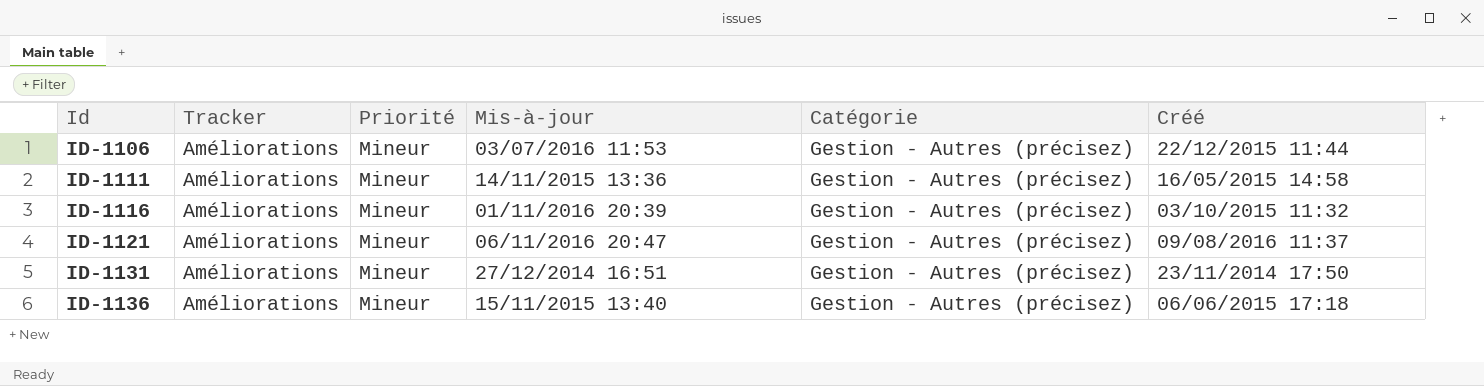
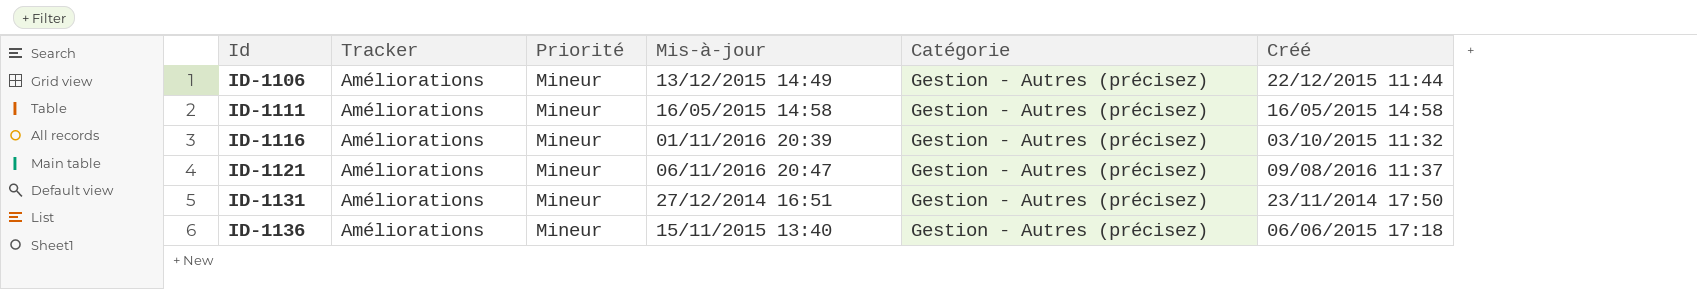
ID-1106 | Mis-à-jour: 03/07/2016 11:53 -> 13/12/2015 14:49
ID-1111 | Mis-à-jour: 14/11/2015 13:36 -> 16/05/2015 14:58

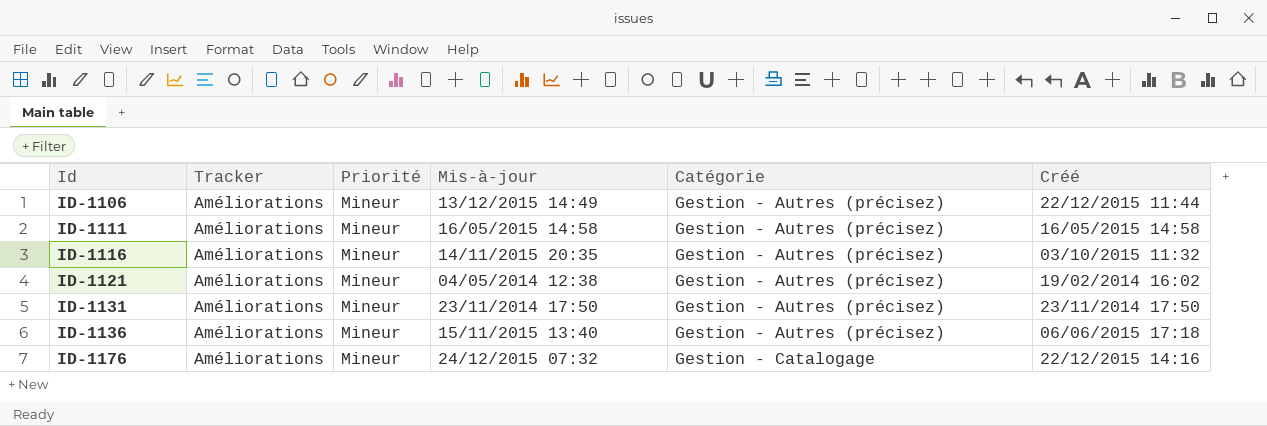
ID-1116 | Mis-à-jour: 01/11/2016 20:39 -> 14/11/2015 20:35
ID-1121 | Mis-à-jour: 06/11/2016 20:47 -> 04/05/2014 12:38
ID-1121 | Créé: 09/08/2016 11:37 -> 19/02/2014 16:02
ID-1131 | Mis-à-jour: 27/12/2014 16:51 -> 23/11/2014 17:50
row ID-1176: none -> Améliorations | Mineur | 24/12/2015 07:32 | Gestion - Catalogage | 22/12/2015 14:16

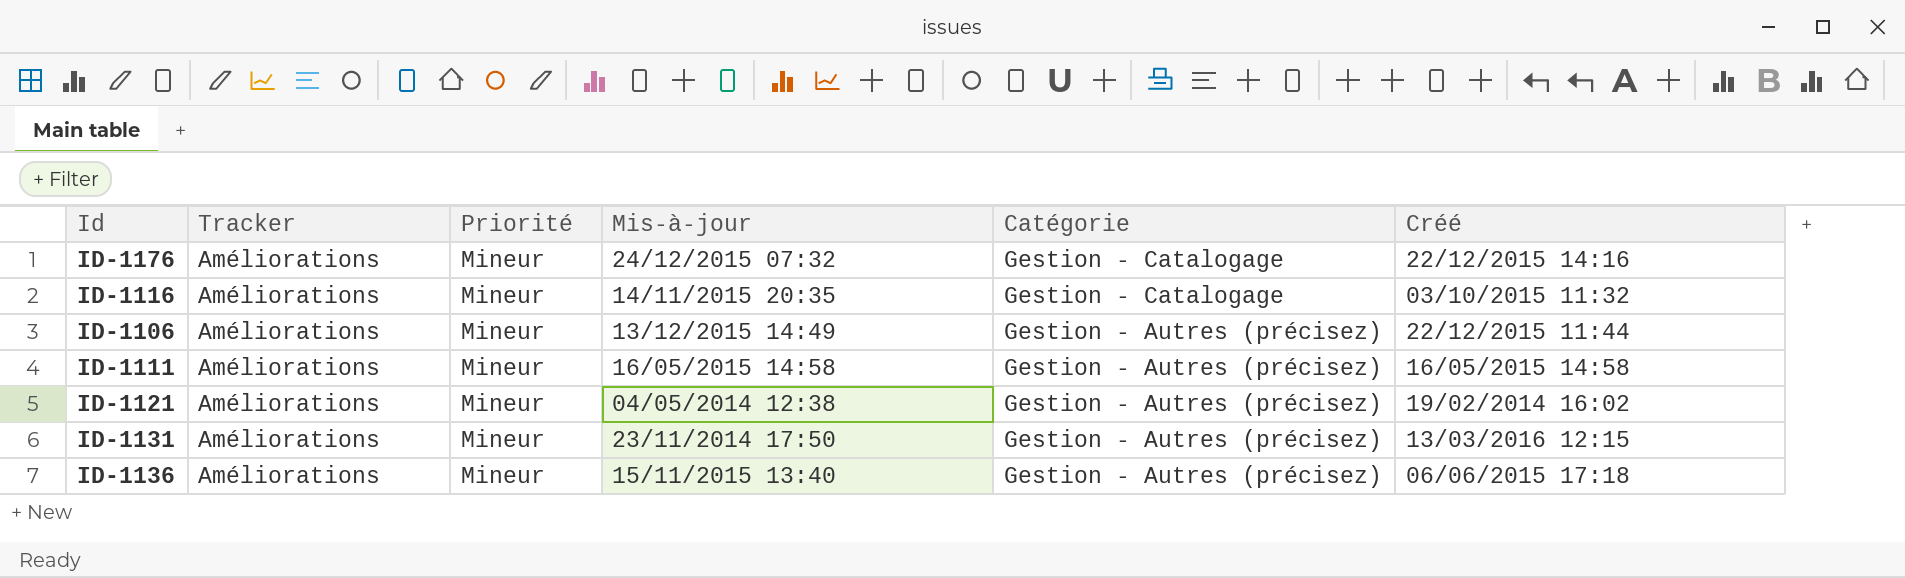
row order: Id ascending -> Catégorie descending
ID-1116 | Catégorie: Gestion - Autres (précisez) -> Gestion - Catalogage
ID-1131 | Créé: 23/11/2014 17:50 -> 13/03/2016 12:15

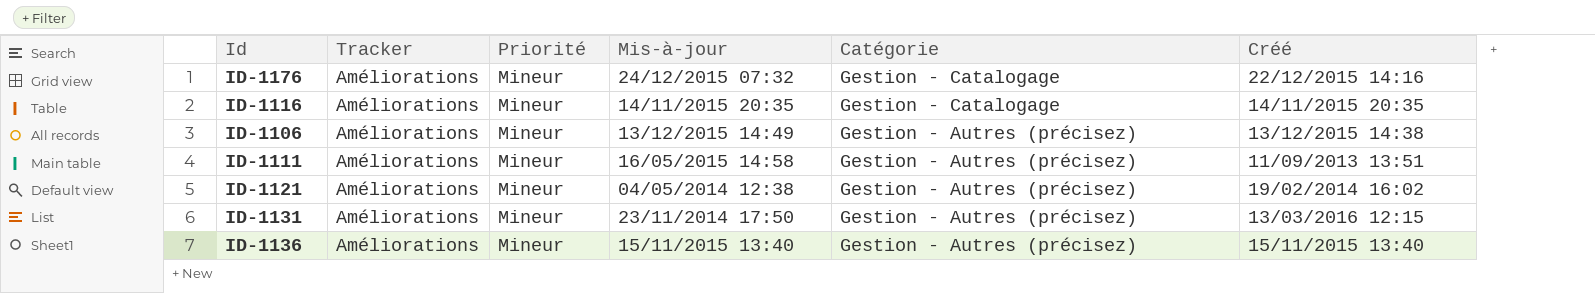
ID-1116 | Créé: 03/10/2015 11:32 -> 14/11/2015 20:35
ID-1106 | Créé: 22/12/2015 11:44 -> 13/12/2015 14:38
ID-1111 | Créé: 16/05/2015 14:58 -> 11/09/2013 13:51
ID-1136 | Créé: 06/06/2015 17:18 -> 15/11/2015 13:40

